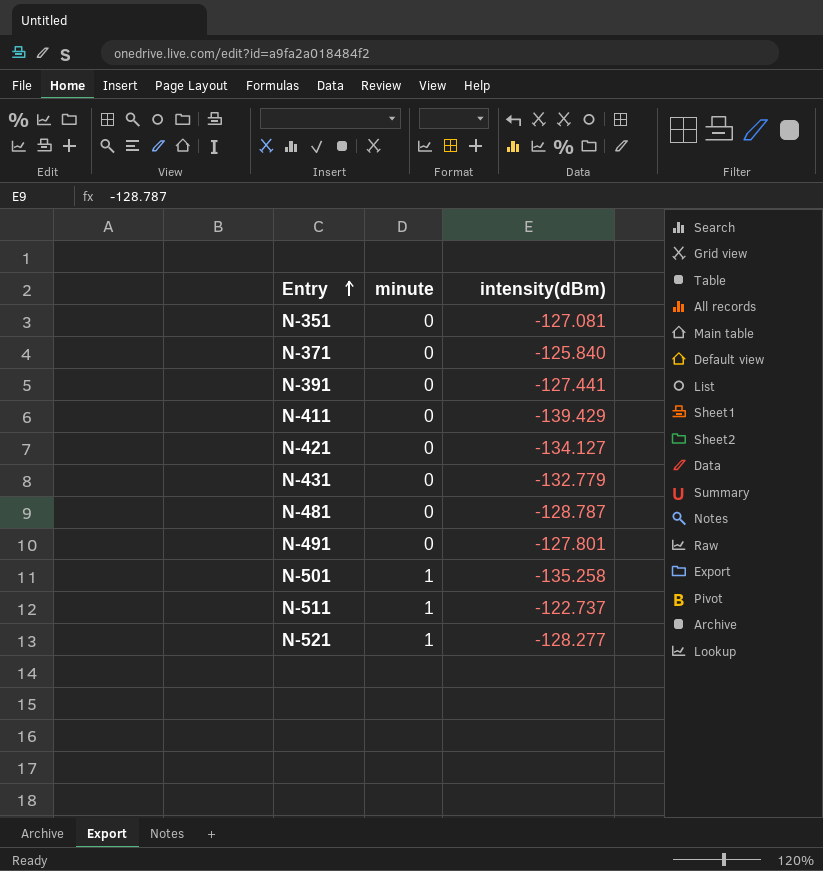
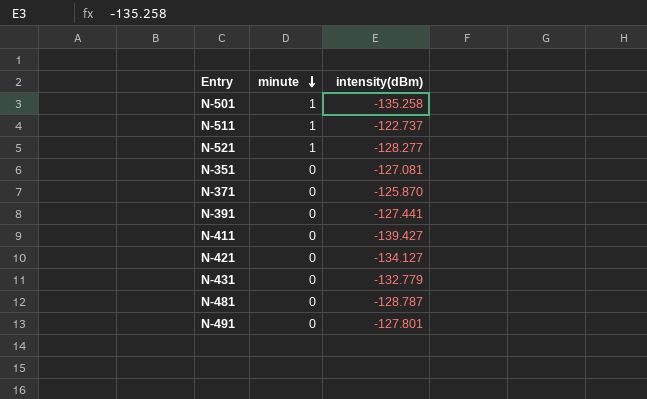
row order: Entry ascending -> minute descending
N-371 | intensity(dBm): -125.840 -> -125.870
N-411 | intensity(dBm): -139.429 -> -139.427

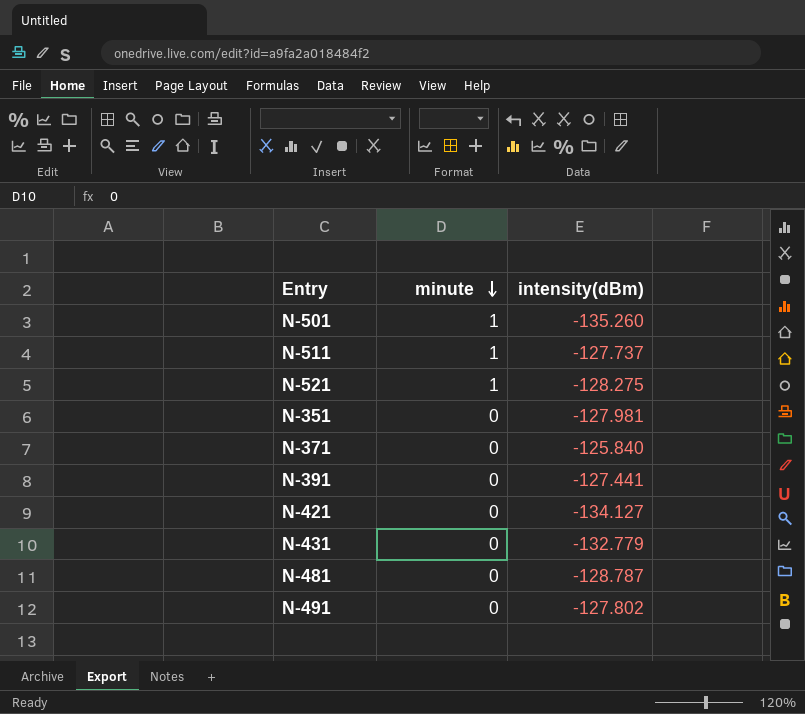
row N-411: 0 | -139.427 -> none
N-501 | intensity(dBm): -135.258 -> -135.260
N-511 | intensity(dBm): -122.737 -> -127.737
N-521 | intensity(dBm): -128.277 -> -128.275
N-351 | intensity(dBm): -127.081 -> -127.981
N-371 | intensity(dBm): -125.870 -> -125.840
N-491 | intensity(dBm): -127.801 -> -127.802

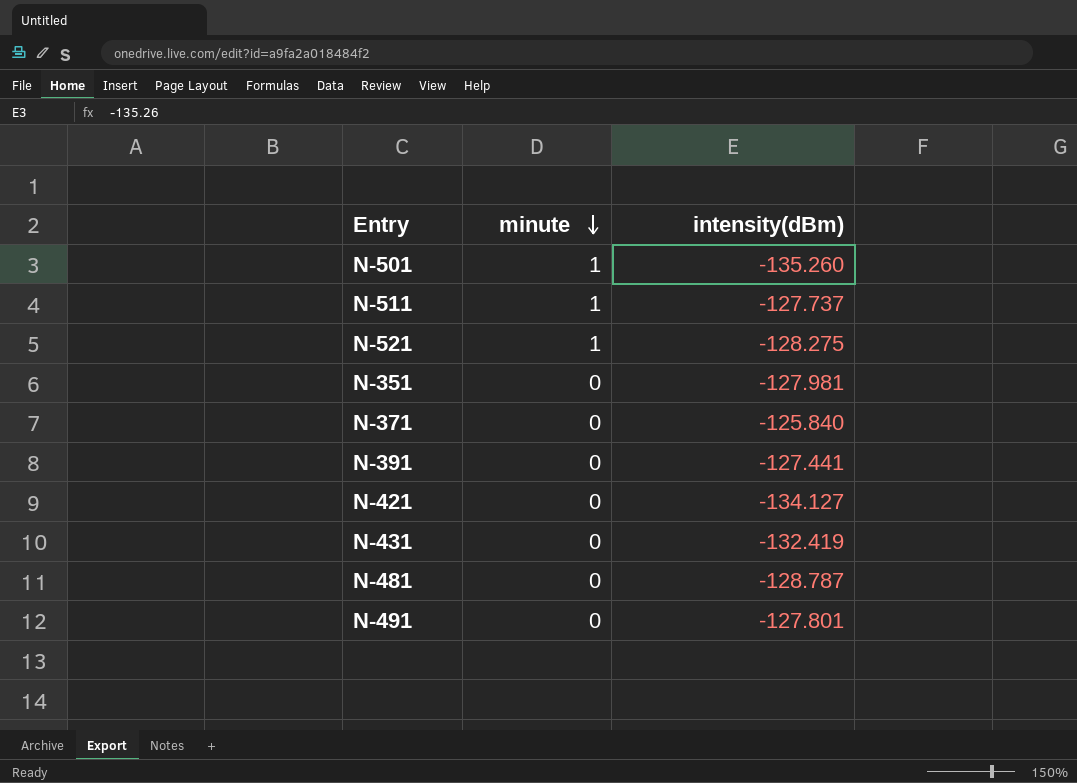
N-431 | intensity(dBm): -132.779 -> -132.419
N-491 | intensity(dBm): -127.802 -> -127.801

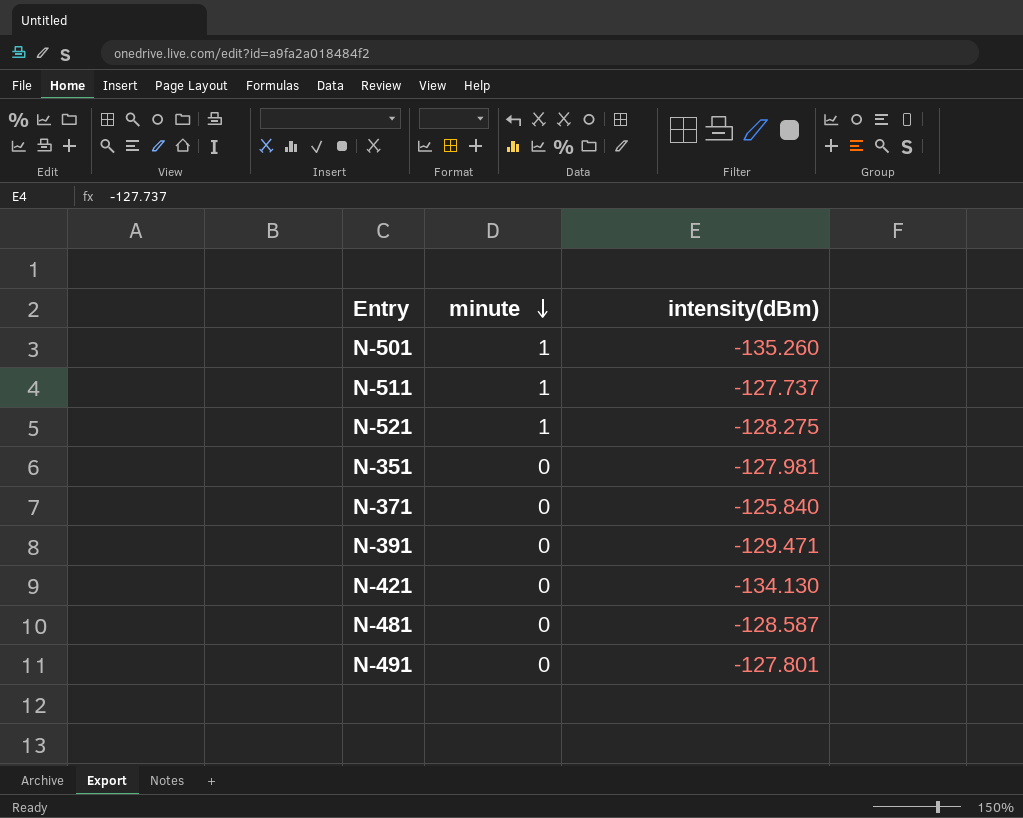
row N-431: 0 | -132.419 -> none
N-391 | intensity(dBm): -127.441 -> -129.471
N-421 | intensity(dBm): -134.127 -> -134.130
N-481 | intensity(dBm): -128.787 -> -128.587

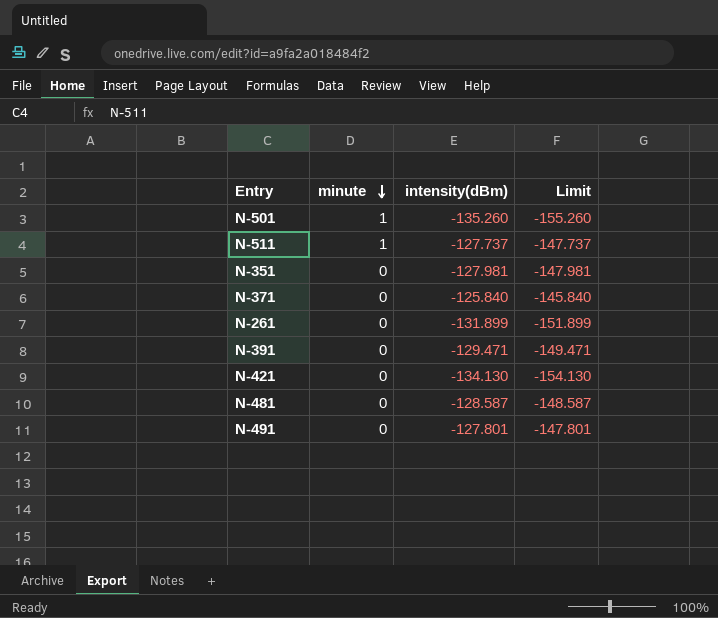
column Limit | formula: none -> [intensity(dBm)] - 20
row N-521: 1 | -128.275 -> none
row N-261: none -> 0 | -131.899 | -151.899

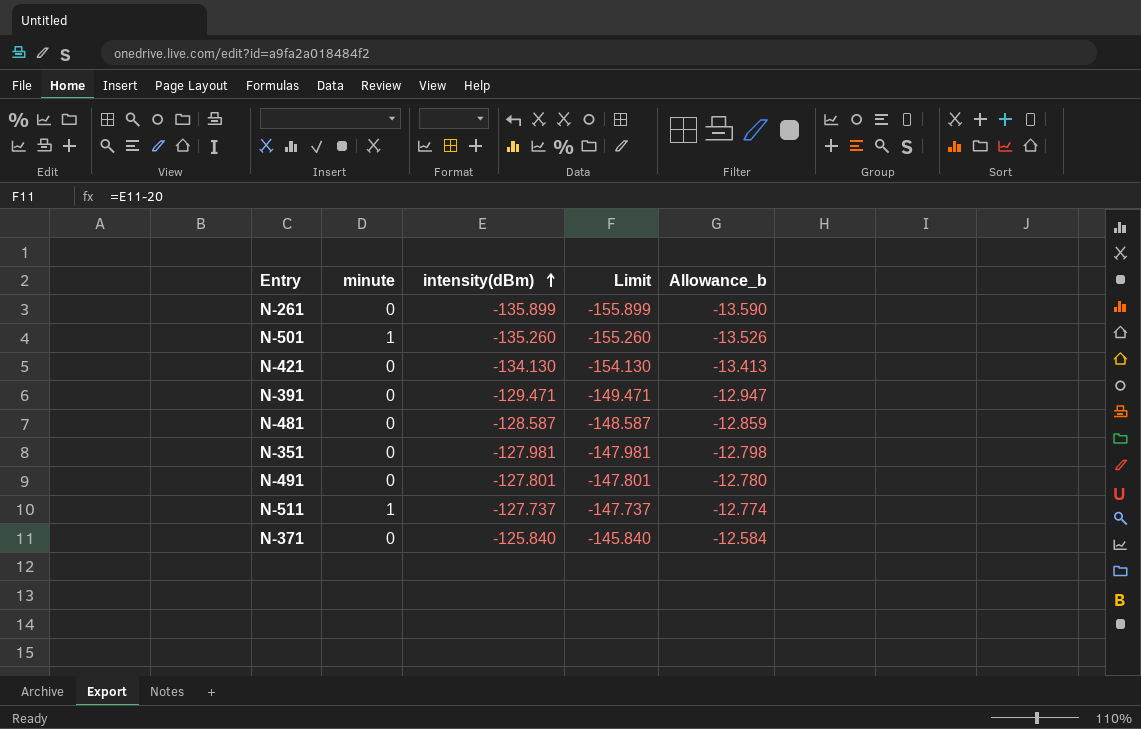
row order: minute descending -> intensity(dBm) ascending
column Allowance_b | formula: none -> [intensity(dBm)] * 0.1
N-261 | intensity(dBm): -131.899 -> -135.899
N-261 | Limit: -151.899 -> -155.899

